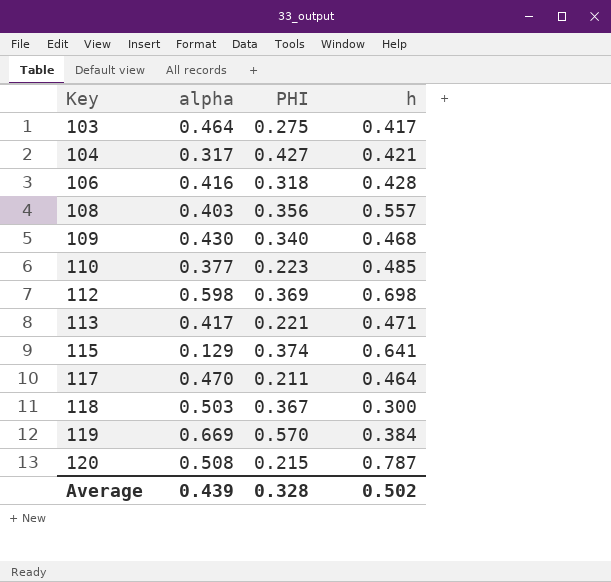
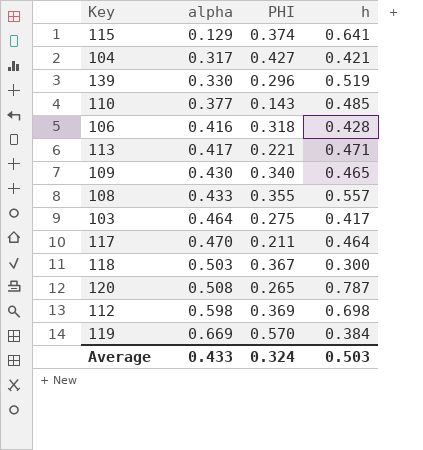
row order: Key ascending -> alpha ascending
row 139: none -> 0.330 | 0.296 | 0.519
110 | PHI: 0.223 -> 0.143
109 | h: 0.468 -> 0.465
108 | alpha: 0.403 -> 0.433
108 | PHI: 0.356 -> 0.355
120 | PHI: 0.215 -> 0.265
Average | alpha: 0.439 -> 0.433
Average | PHI: 0.328 -> 0.324
Average | h: 0.502 -> 0.503

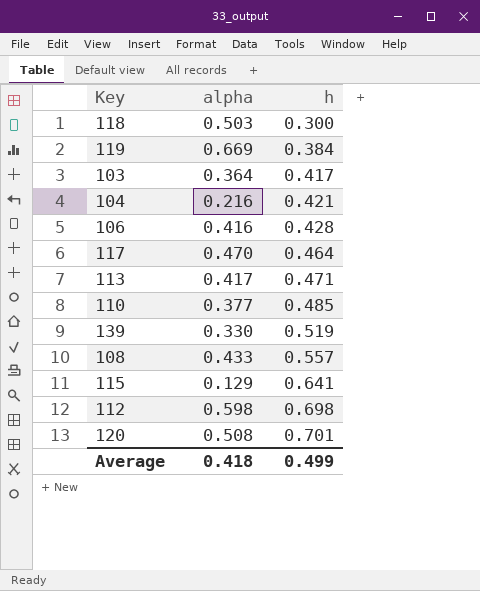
row order: alpha ascending -> h ascending
column PHI | position: 3 -> none
row 109: 0.430 | 0.340 | 0.465 -> none
103 | alpha: 0.464 -> 0.364
104 | alpha: 0.317 -> 0.216
120 | h: 0.787 -> 0.701
Average | alpha: 0.433 -> 0.418
Average | h: 0.503 -> 0.499

